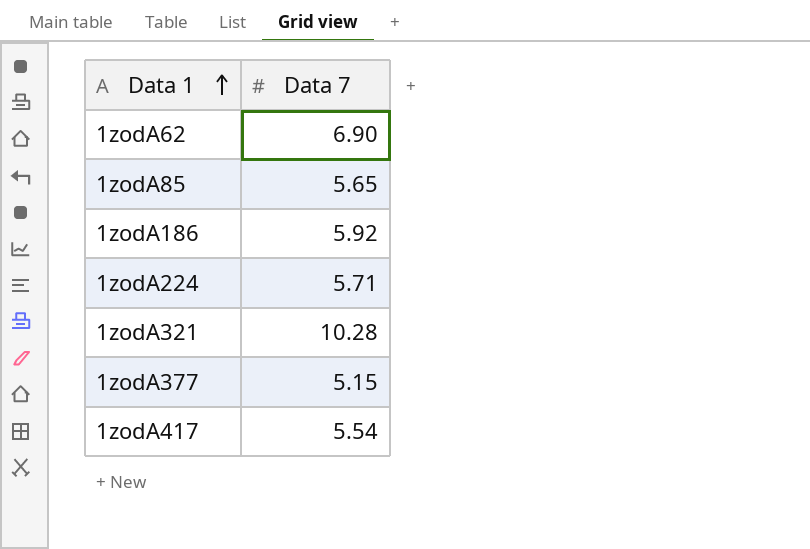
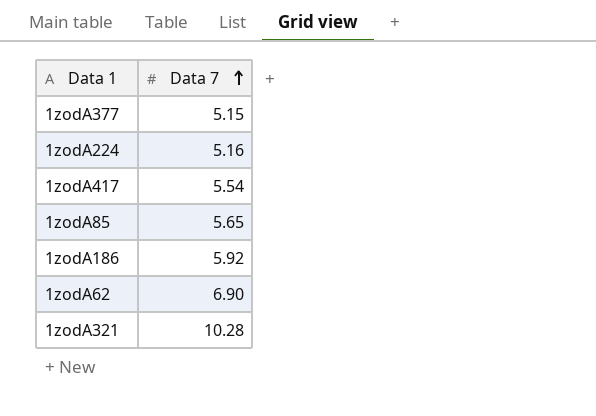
row order: Data 1 ascending -> Data 7 ascending
1zodA224 | Data 7: 5.71 -> 5.16

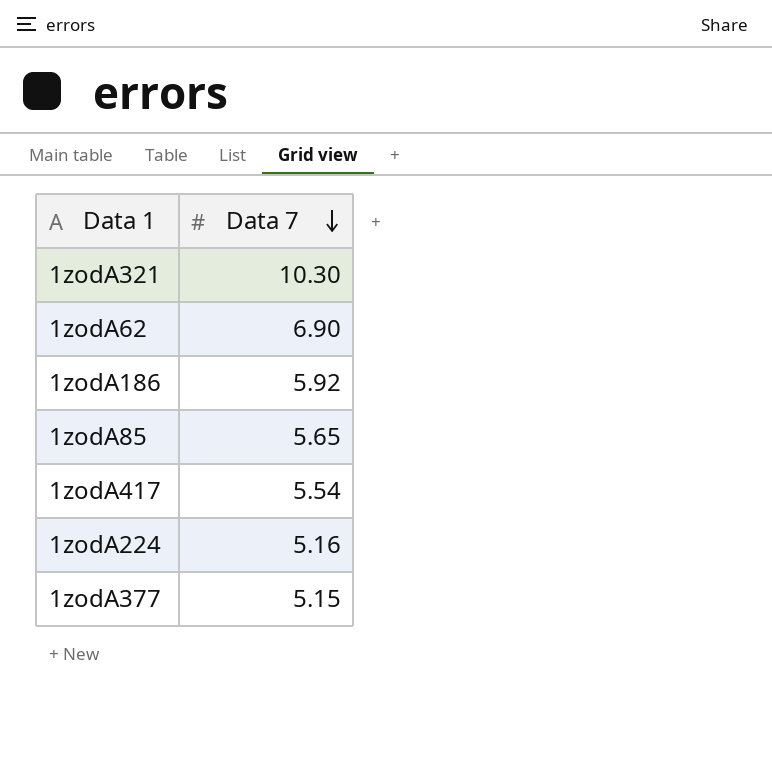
row order: Data 7 ascending -> Data 7 descending
1zodA321 | Data 7: 10.28 -> 10.30

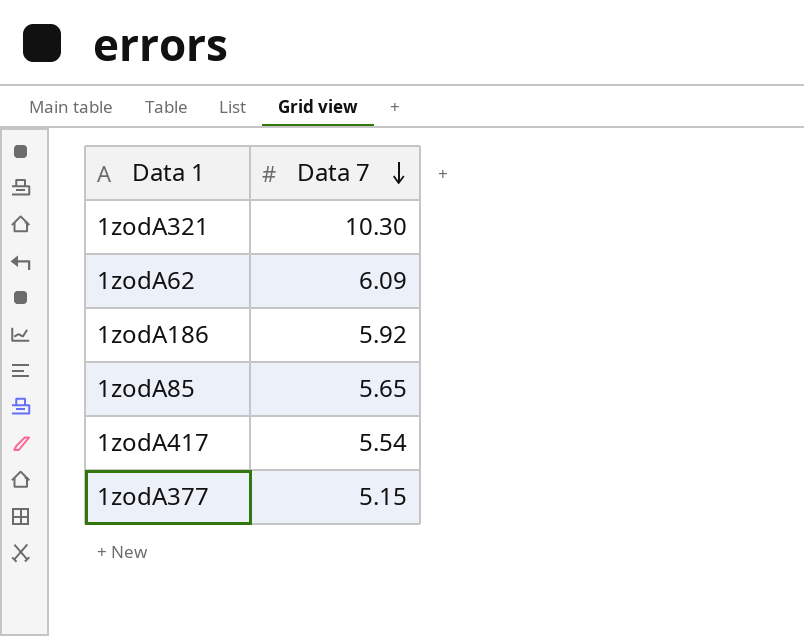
row 1zodA224: 5.16 -> none
1zodA62 | Data 7: 6.90 -> 6.09

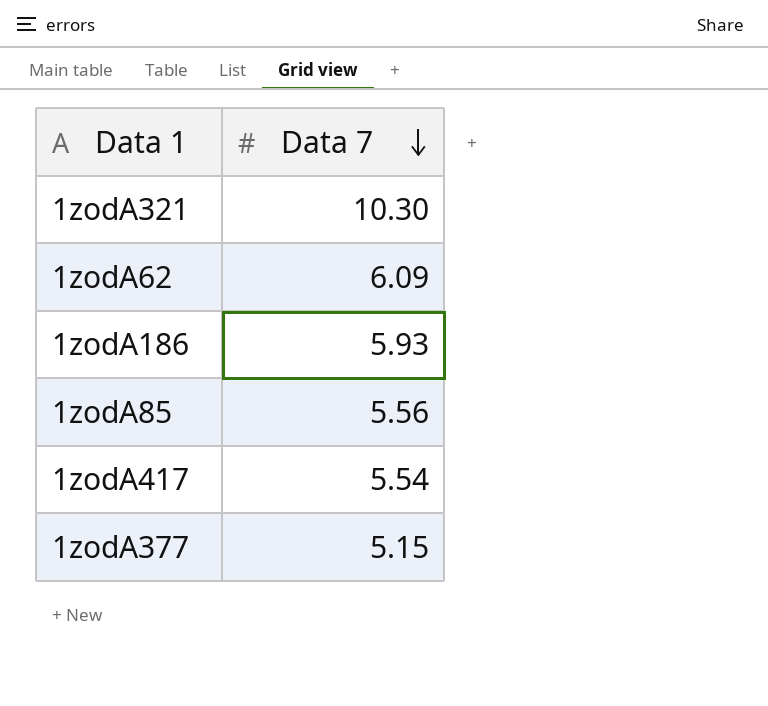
1zodA186 | Data 7: 5.92 -> 5.93
1zodA85 | Data 7: 5.65 -> 5.56

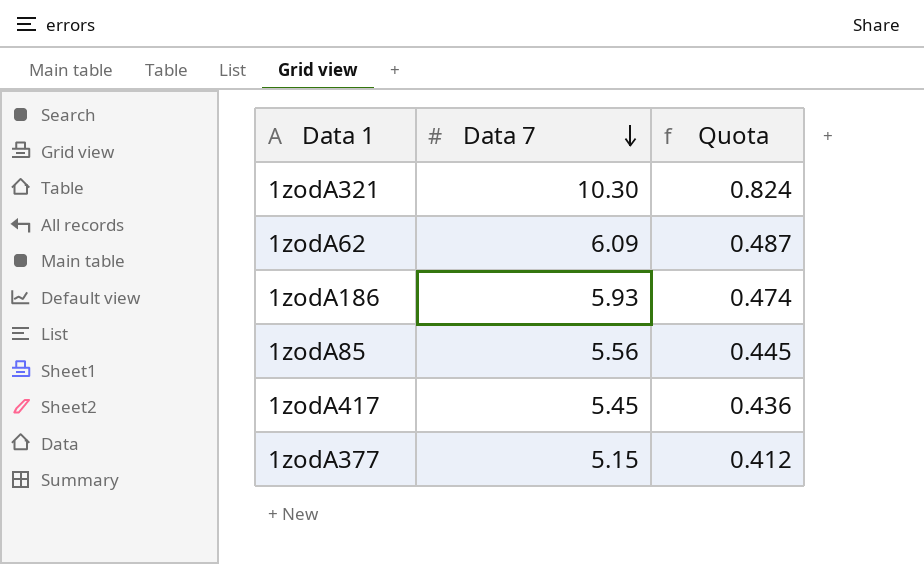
column Quota | formula: none -> [Data 7] * 0.08
1zodA417 | Data 7: 5.54 -> 5.45

